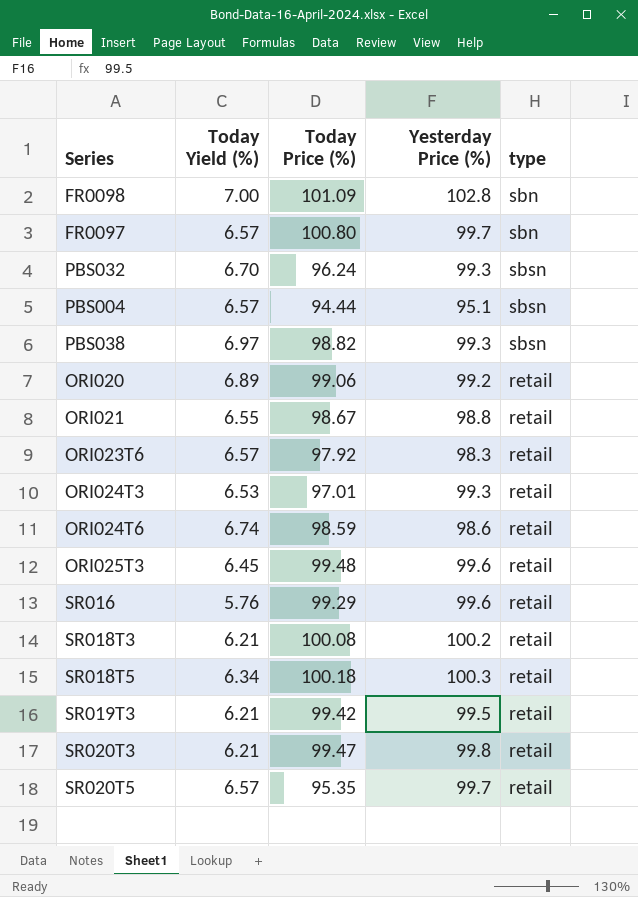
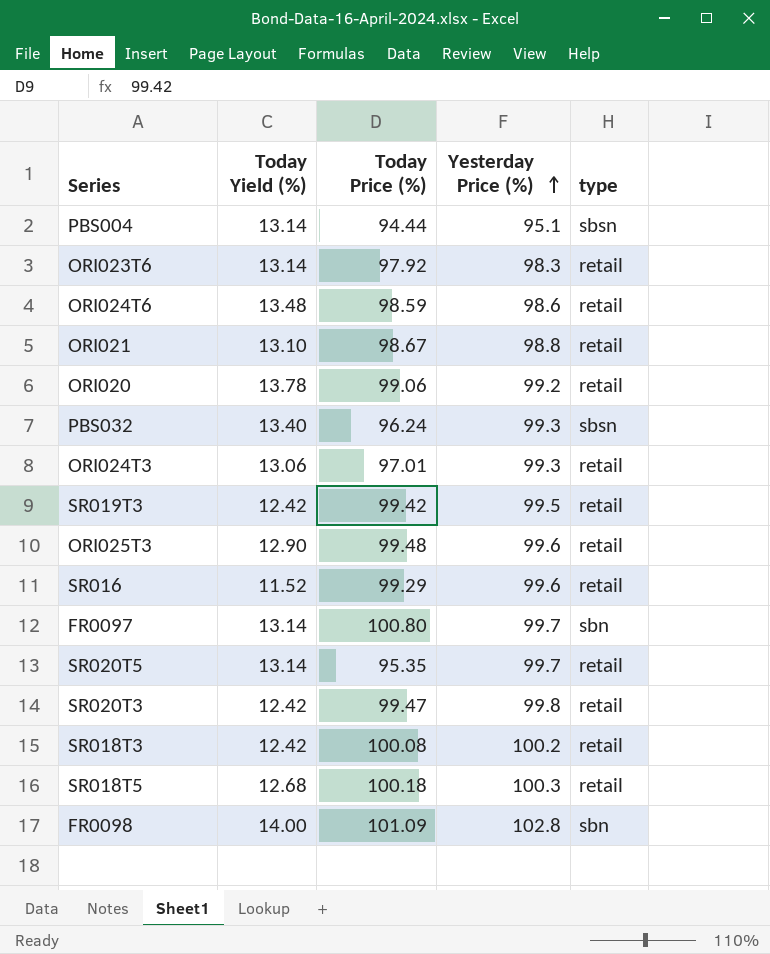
row order: none -> Yesterday Price (%) ascending
row PBS038: 6.97 | 98.82 | 99.3 | sbsn -> none
PBS004 | Today Yield (%): 6.57 -> 13.14
ORI023T6 | Today Yield (%): 6.57 -> 13.14
ORI024T6 | Today Yield (%): 6.74 -> 13.48
ORI021 | Today Yield (%): 6.55 -> 13.10
ORI020 | Today Yield (%): 6.89 -> 13.78
PBS032 | Today Yield (%): 6.70 -> 13.40
ORI024T3 | Today Yield (%): 6.53 -> 13.06
SR019T3 | Today Yield (%): 6.21 -> 12.42
ORI025T3 | Today Yield (%): 6.45 -> 12.90
SR016 | Today Yield (%): 5.76 -> 11.52
FR0097 | Today Yield (%): 6.57 -> 13.14
SR020T5 | Today Yield (%): 6.57 -> 13.14
SR020T3 | Today Yield (%): 6.21 -> 12.42
SR018T3 | Today Yield (%): 6.21 -> 12.42
SR018T5 | Today Yield (%): 6.34 -> 12.68
FR0098 | Today Yield (%): 7.00 -> 14.00

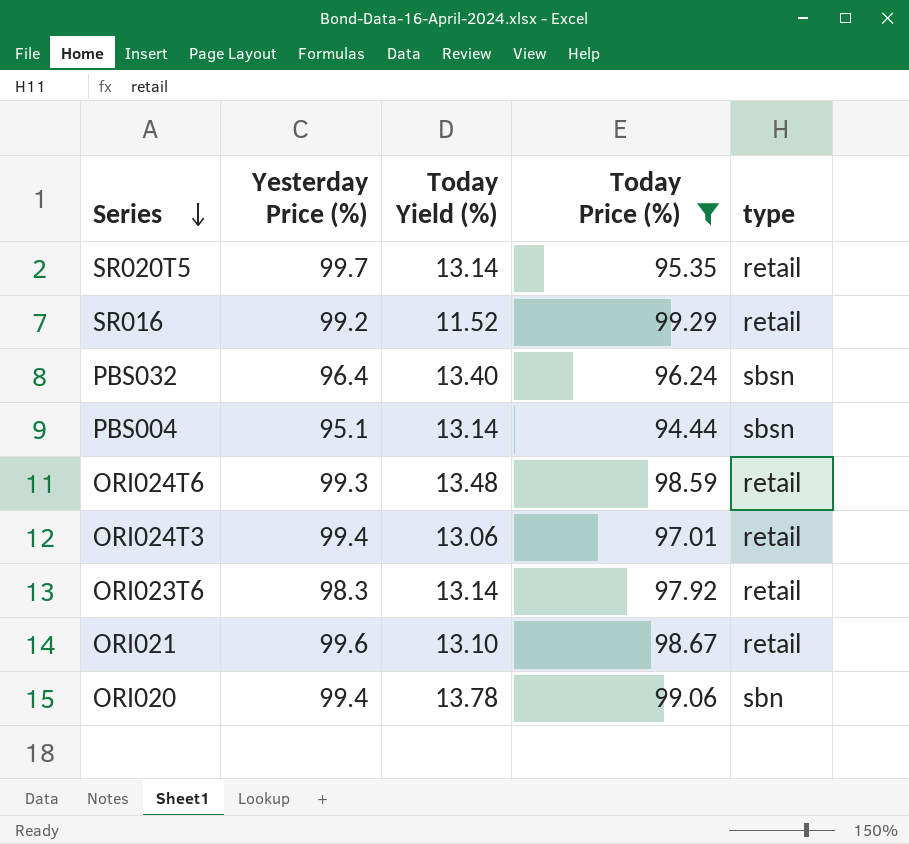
filter: none -> Today Price (%) <= 99.29
row order: Yesterday Price (%) ascending -> Series descending
column Yesterday Price (%) | position: 4 -> 2
SR016 | Yesterday Price (%): 99.6 -> 99.2
PBS032 | Yesterday Price (%): 99.3 -> 96.4
ORI024T6 | Yesterday Price (%): 98.6 -> 99.3
ORI024T3 | Yesterday Price (%): 99.3 -> 99.4
ORI021 | Yesterday Price (%): 98.8 -> 99.6
ORI020 | Yesterday Price (%): 99.2 -> 99.4
ORI020 | type: retail -> sbn

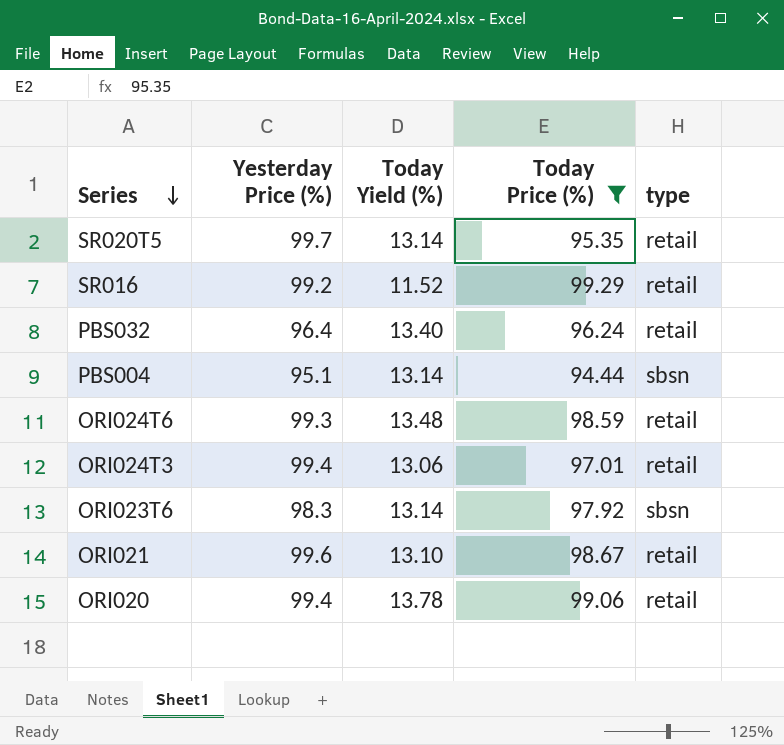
PBS032 | type: sbsn -> retail
ORI023T6 | type: retail -> sbsn
ORI020 | type: sbn -> retail

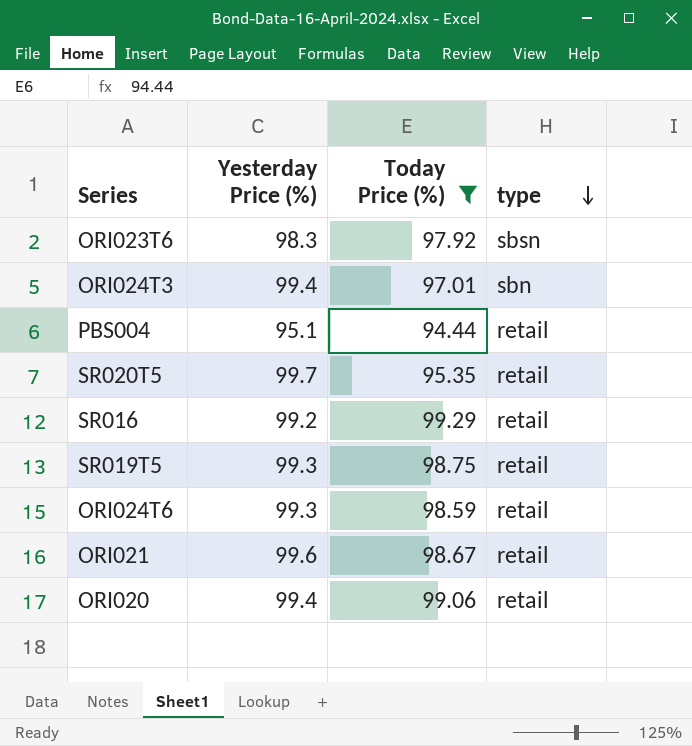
row order: Series descending -> type descending
column Today Yield (%) | position: 3 -> none
row PBS032: 96.4 | 13.40 | 96.24 | retail -> none
ORI024T3 | type: retail -> sbn
PBS004 | type: sbsn -> retail
row SR019T5: none -> 99.3 | 98.75 | retail

